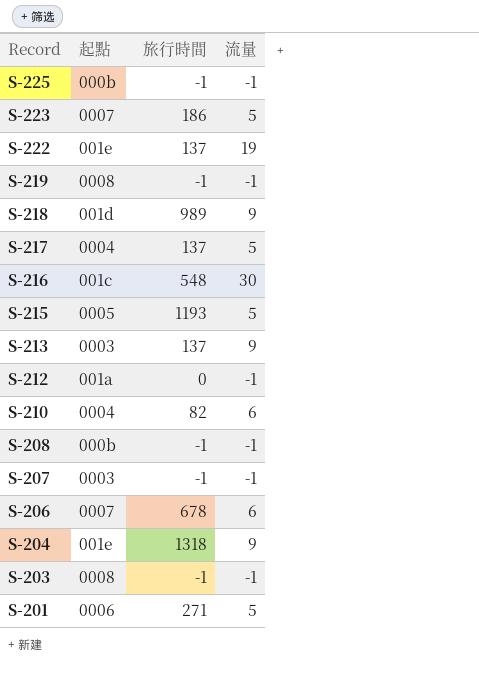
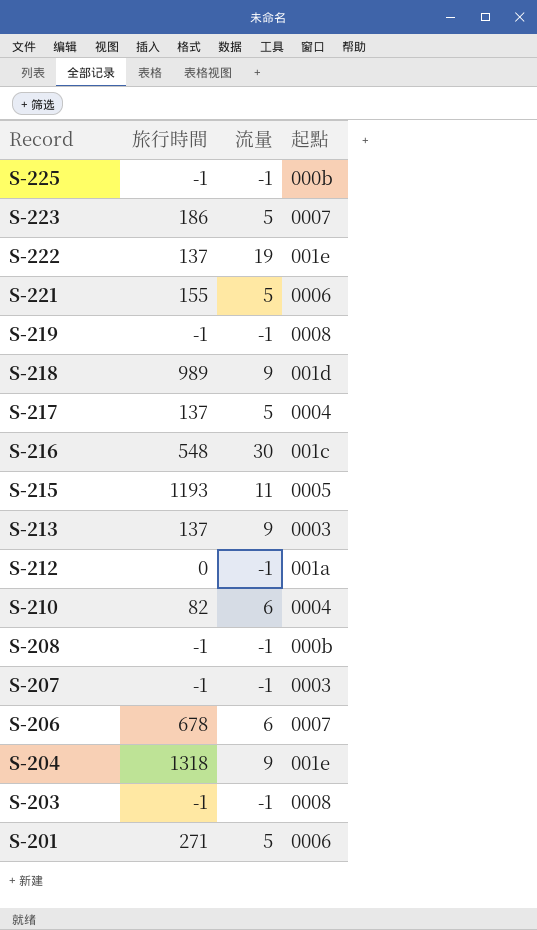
column 起點 | position: 2 -> 4
row S-221: none -> 155 | 5 | 0006
S-215 | 流量: 5 -> 11

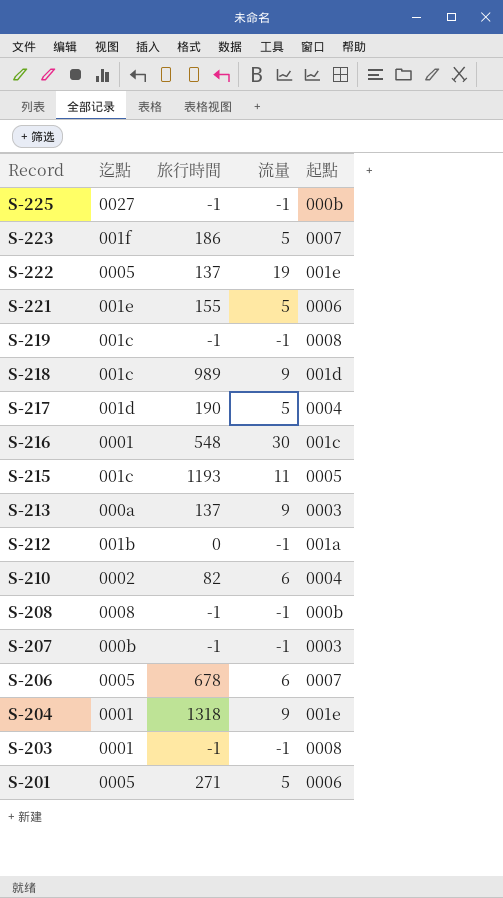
column 迄點 | position: none -> 2
S-217 | 旅行時間: 137 -> 190

